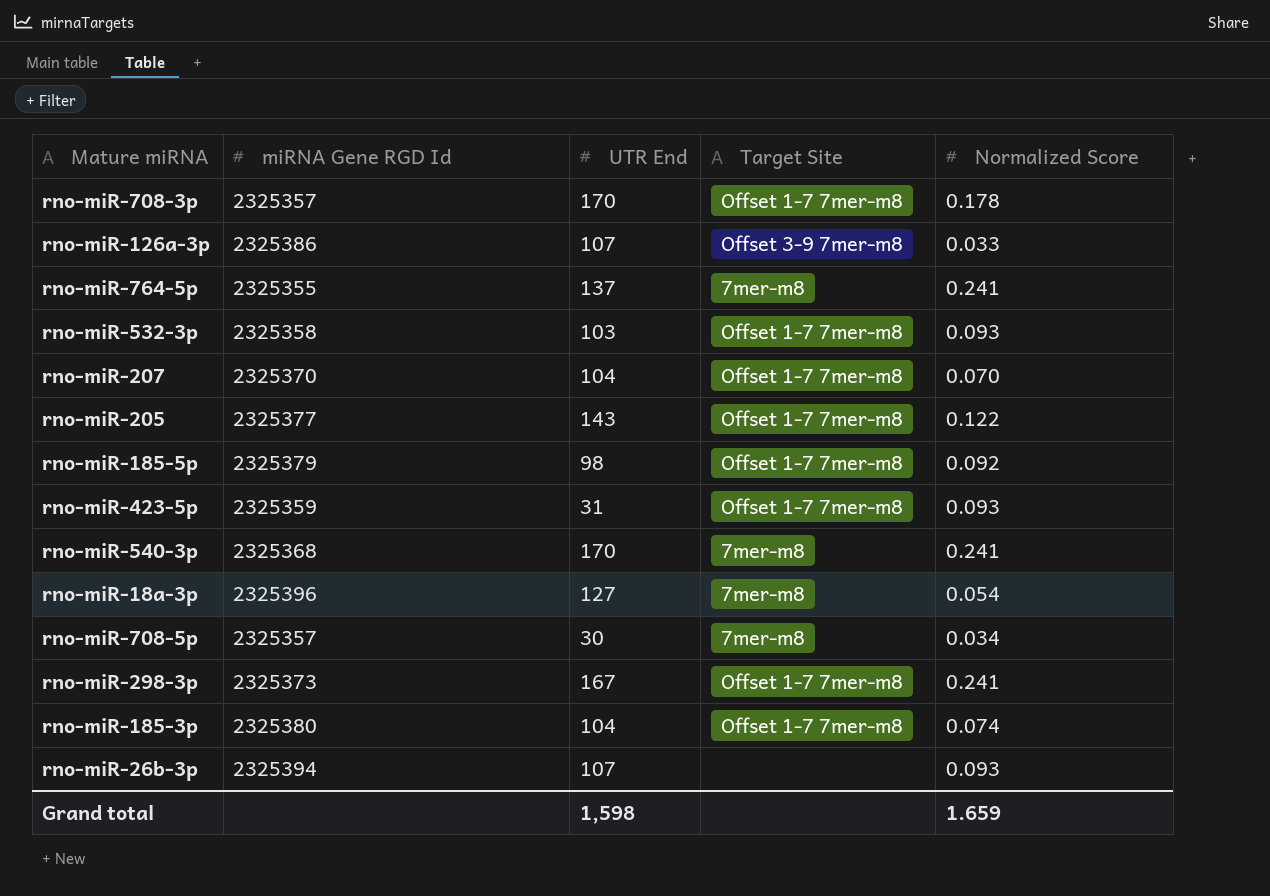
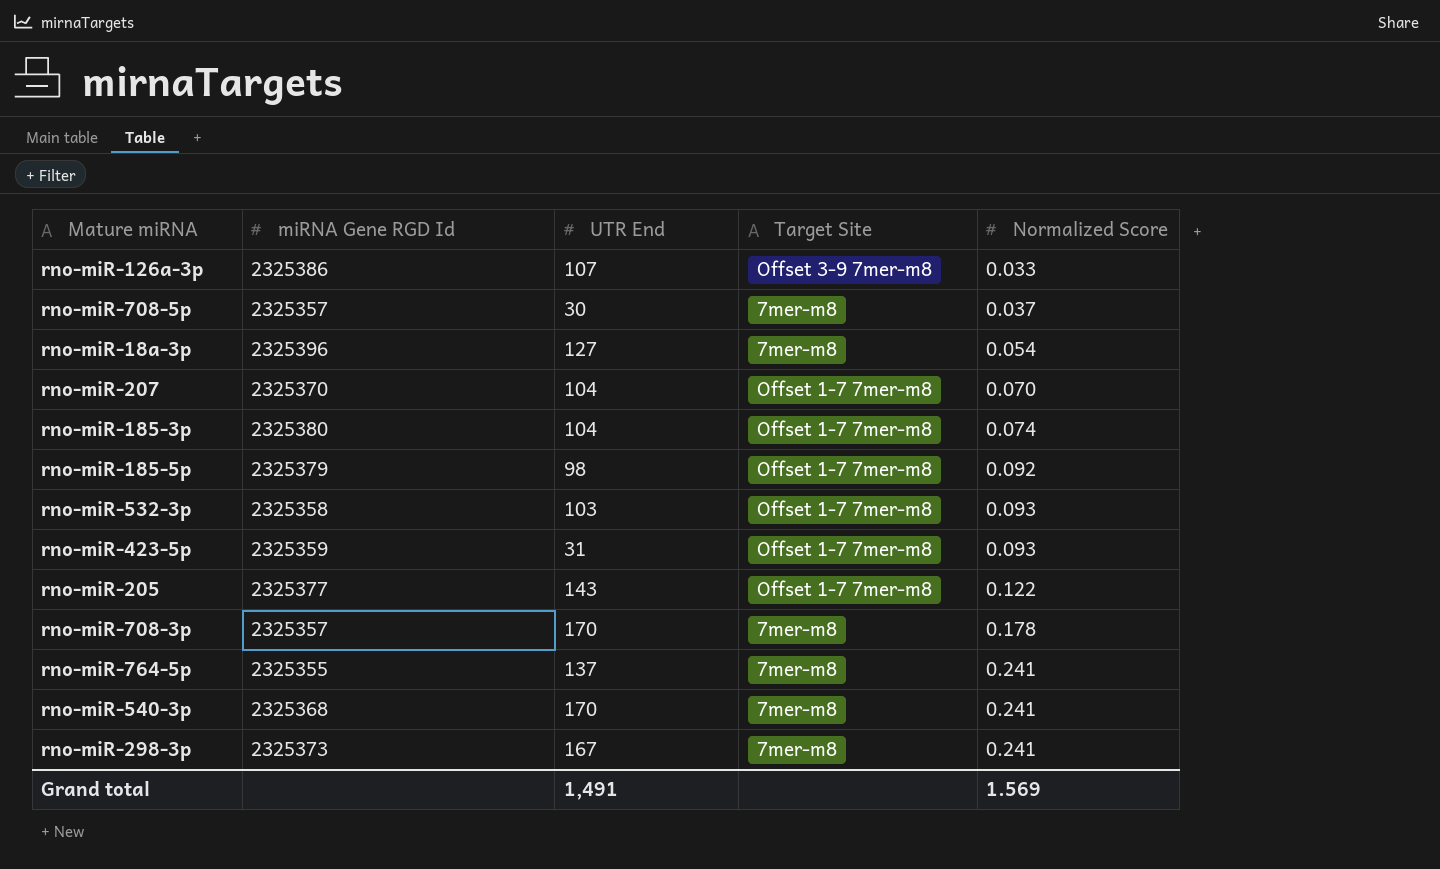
row order: none -> Normalized Score ascending
row rno-miR-26b-3p: 2325394 | 107 | none | 0.093 -> none
rno-miR-708-5p | Normalized Score: 0.034 -> 0.037
rno-miR-708-3p | Target Site: Offset 1-7 7mer-m8 -> 7mer-m8
rno-miR-298-3p | Target Site: Offset 1-7 7mer-m8 -> 7mer-m8
Grand total | UTR End: 1,598 -> 1,491
Grand total | Normalized Score: 1.659 -> 1.569

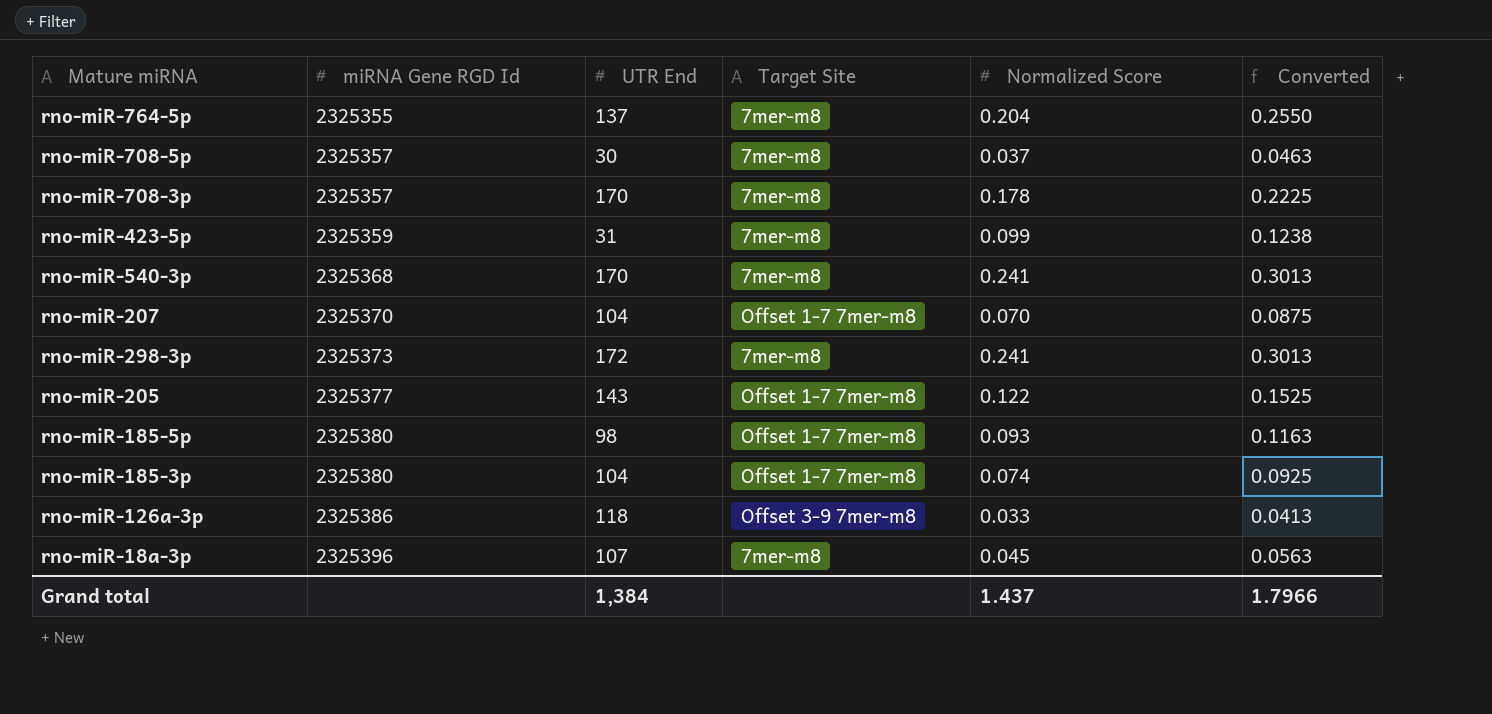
row order: Normalized Score ascending -> miRNA Gene RGD Id ascending
column Converted | formula: none -> [Normalized Score] * 1.25
row rno-miR-532-3p: 2325358 | 103 | Offset 1-7 7mer-m8 | 0.093 -> none
rno-miR-764-5p | Normalized Score: 0.241 -> 0.204
rno-miR-423-5p | Target Site: Offset 1-7 7mer-m8 -> 7mer-m8
rno-miR-423-5p | Normalized Score: 0.093 -> 0.099
rno-miR-298-3p | UTR End: 167 -> 172
rno-miR-185-5p | miRNA Gene RGD Id: 2325379 -> 2325380
rno-miR-185-5p | Normalized Score: 0.092 -> 0.093
rno-miR-126a-3p | UTR End: 107 -> 118
rno-miR-18a-3p | UTR End: 127 -> 107
rno-miR-18a-3p | Normalized Score: 0.054 -> 0.045
Grand total | UTR End: 1,491 -> 1,384
Grand total | Normalized Score: 1.569 -> 1.437

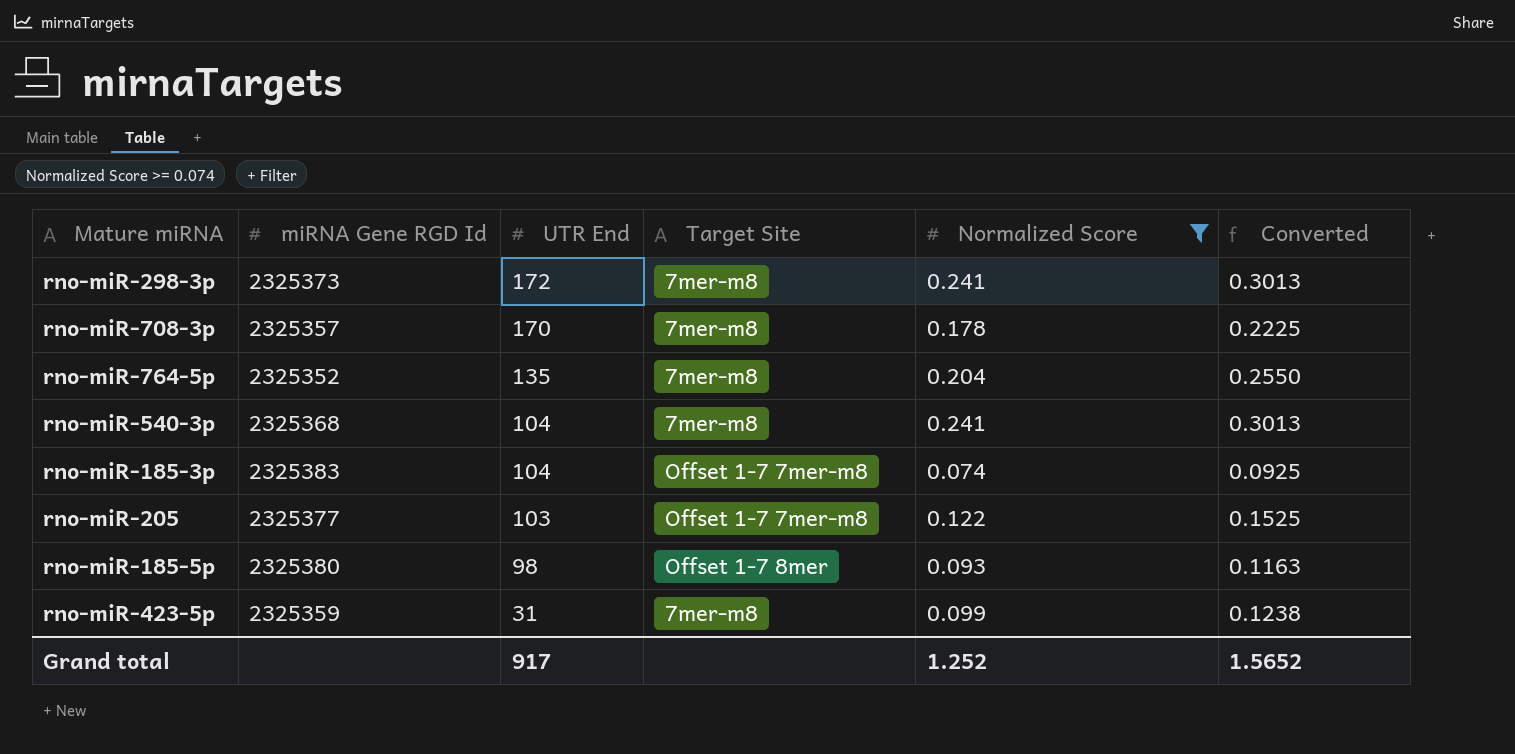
filter: none -> Normalized Score >= 0.074
row order: miRNA Gene RGD Id ascending -> UTR End descending
rno-miR-764-5p | miRNA Gene RGD Id: 2325355 -> 2325352
rno-miR-764-5p | UTR End: 137 -> 135
rno-miR-540-3p | UTR End: 170 -> 104
rno-miR-185-3p | miRNA Gene RGD Id: 2325380 -> 2325383
rno-miR-205 | UTR End: 143 -> 103
rno-miR-185-5p | Target Site: Offset 1-7 7mer-m8 -> Offset 1-7 8mer
Grand total | UTR End: 1,384 -> 917
Grand total | Normalized Score: 1.437 -> 1.252
Grand total | Converted: 1.7966 -> 1.5652

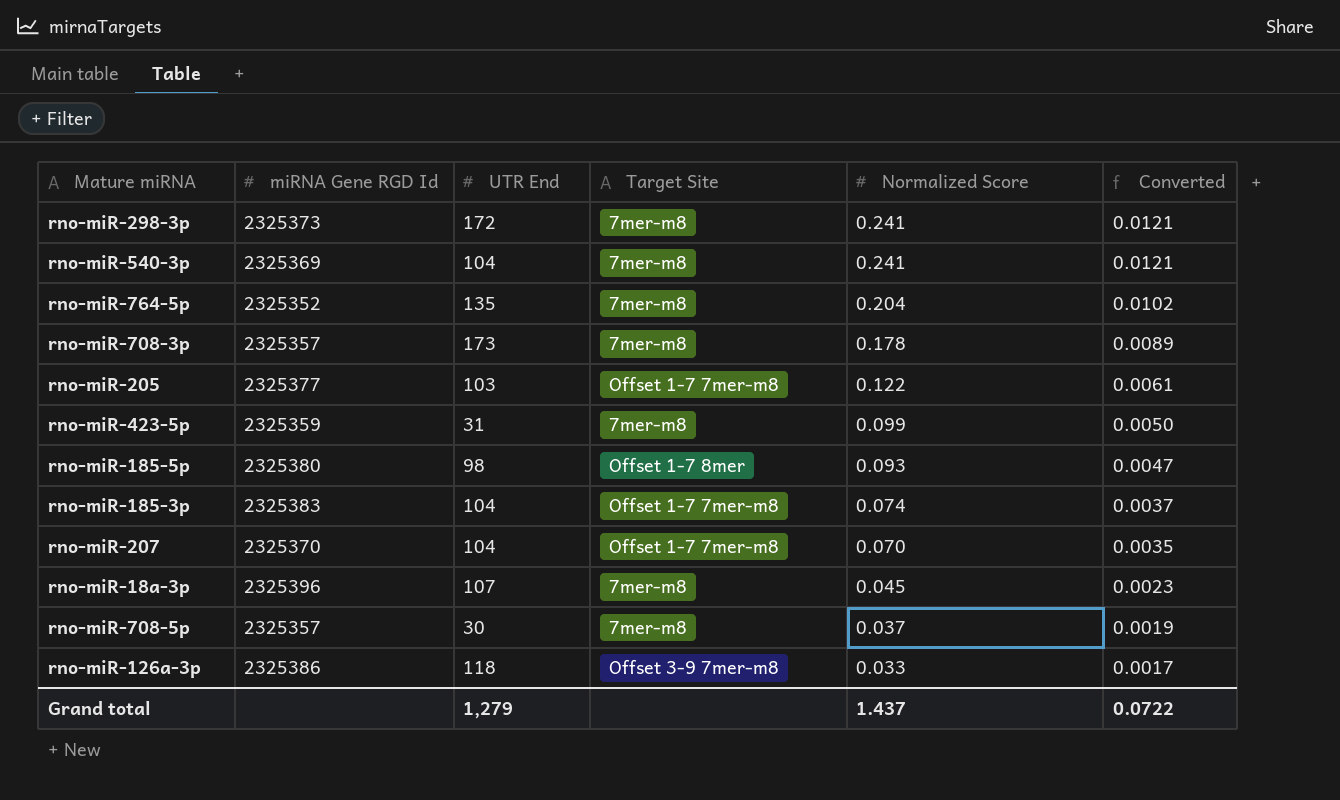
filter: Normalized Score >= 0.074 -> none
row order: UTR End descending -> Normalized Score descending
column Converted | formula: [Normalized Score] * 1.25 -> [Normalized Score] * 0.05
rno-miR-540-3p | miRNA Gene RGD Id: 2325368 -> 2325369
rno-miR-708-3p | UTR End: 170 -> 173
Grand total | UTR End: 917 -> 1,279
Grand total | Normalized Score: 1.252 -> 1.437
Grand total | Converted: 1.5652 -> 0.0722

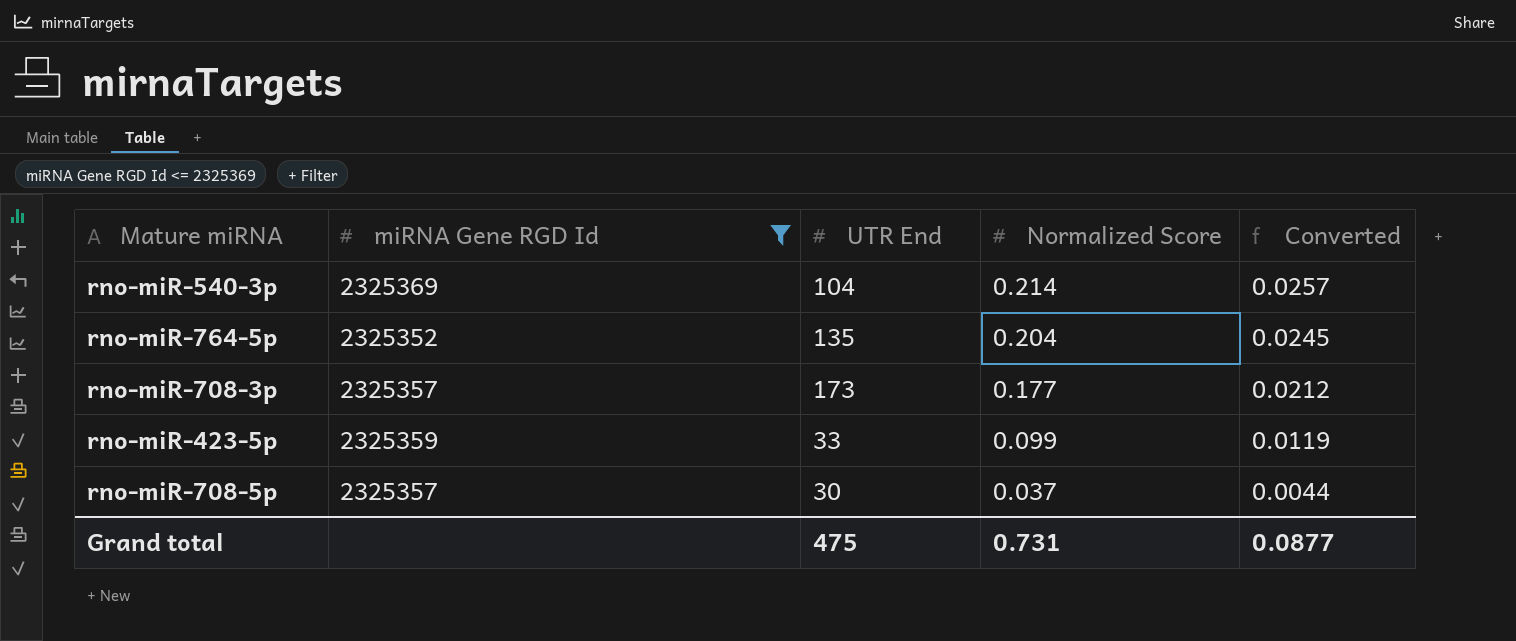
filter: none -> miRNA Gene RGD Id <= 2325369
column Target Site | position: 4 -> none
column Converted | formula: [Normalized Score] * 0.05 -> [Normalized Score] * 0.12
rno-miR-540-3p | Normalized Score: 0.241 -> 0.214
rno-miR-708-3p | Normalized Score: 0.178 -> 0.177
rno-miR-423-5p | UTR End: 31 -> 33
Grand total | UTR End: 1,279 -> 475
Grand total | Normalized Score: 1.437 -> 0.731
Grand total | Converted: 0.0722 -> 0.0877

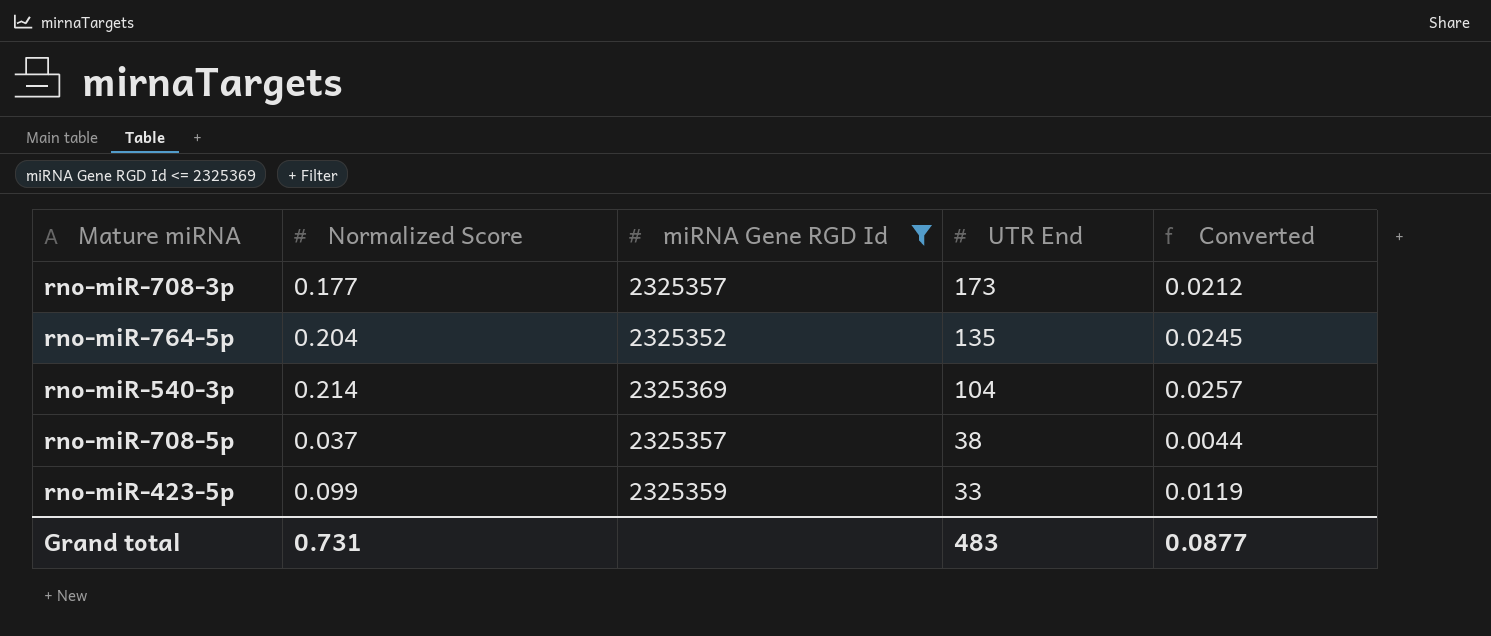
row order: Normalized Score descending -> UTR End descending
column Normalized Score | position: 4 -> 2
rno-miR-708-5p | UTR End: 30 -> 38
Grand total | UTR End: 475 -> 483

